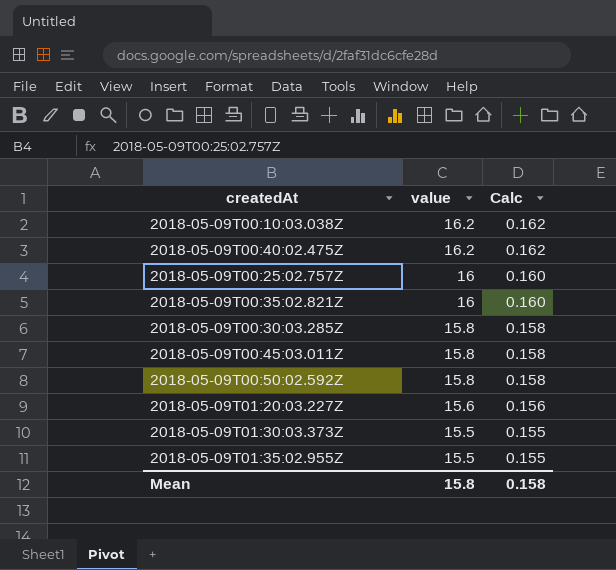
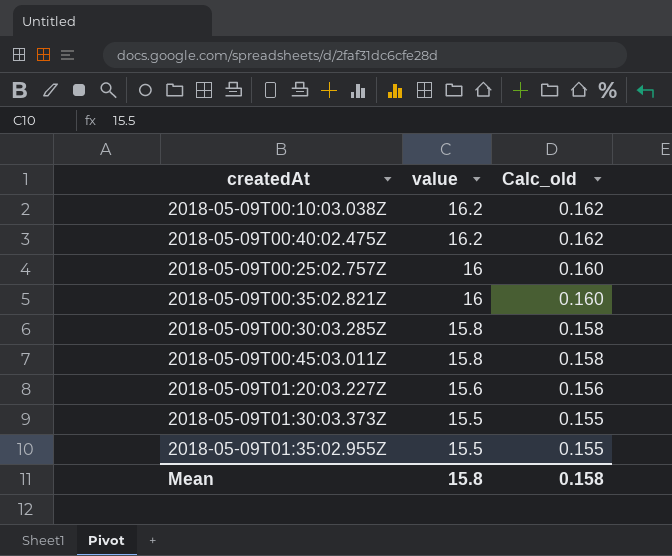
column name: Calc -> Calc_old
row 2018-05-09T00:50:02.592Z: 15.8 | 0.158 -> none

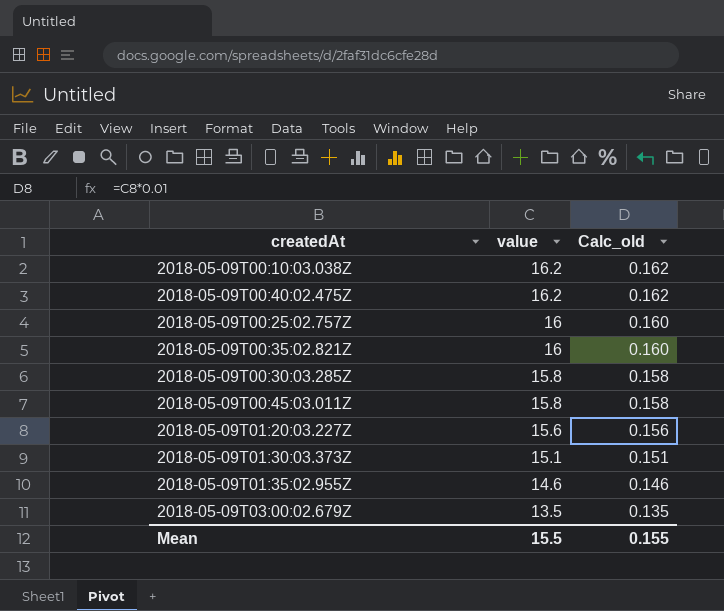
2018-05-09T01:30:03.373Z | value: 15.5 -> 15.1
2018-05-09T01:30:03.373Z | Calc_old: 0.155 -> 0.151
2018-05-09T01:35:02.955Z | value: 15.5 -> 14.6
2018-05-09T01:35:02.955Z | Calc_old: 0.155 -> 0.146
row 2018-05-09T03:00:02.679Z: none -> 13.5 | 0.135
Mean | value: 15.8 -> 15.5
Mean | Calc_old: 0.158 -> 0.155

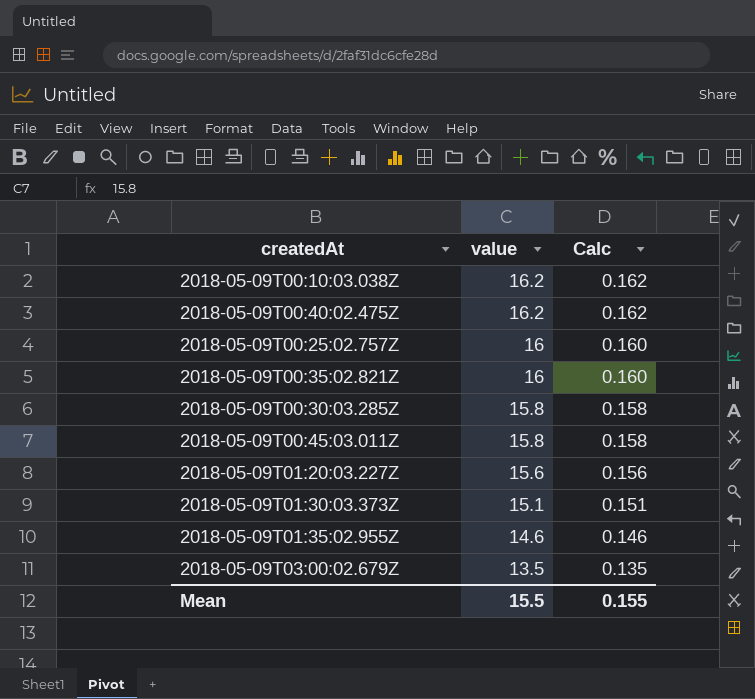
column name: Calc_old -> Calc

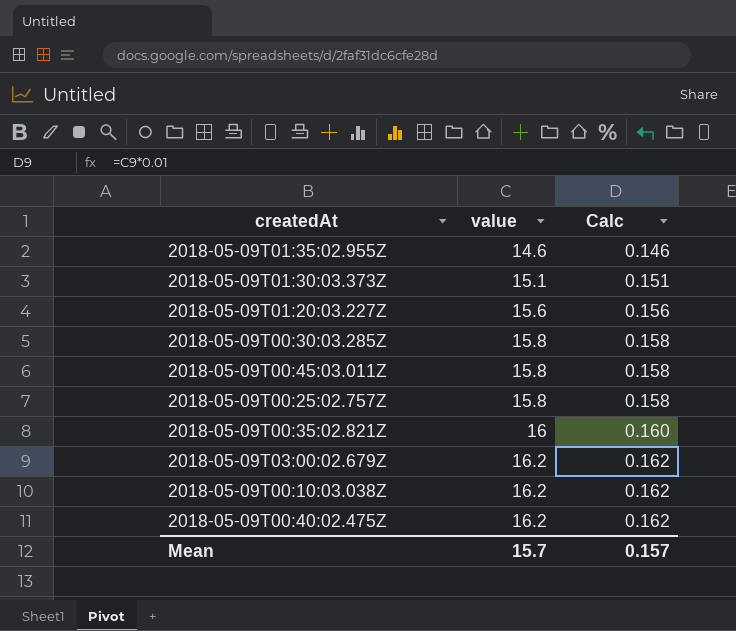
row order: value descending -> value ascending
2018-05-09T00:25:02.757Z | value: 16 -> 15.8
2018-05-09T00:25:02.757Z | Calc: 0.160 -> 0.158
2018-05-09T03:00:02.679Z | value: 13.5 -> 16.2
2018-05-09T03:00:02.679Z | Calc: 0.135 -> 0.162
Mean | value: 15.5 -> 15.7
Mean | Calc: 0.155 -> 0.157

